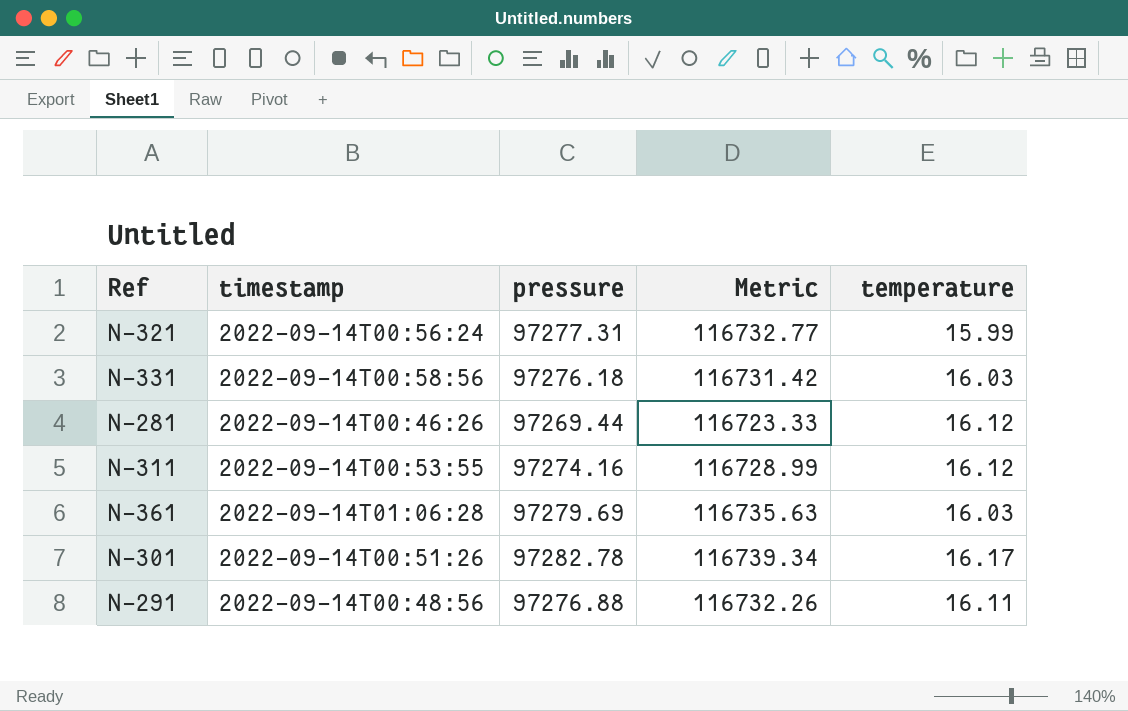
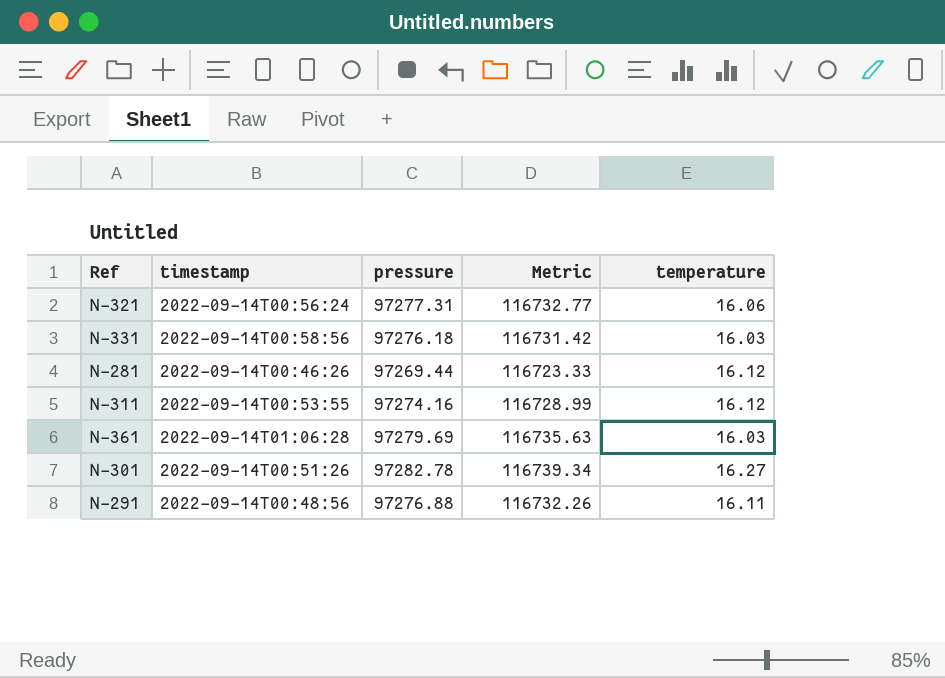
N-321 | temperature: 15.99 -> 16.06
N-301 | temperature: 16.17 -> 16.27

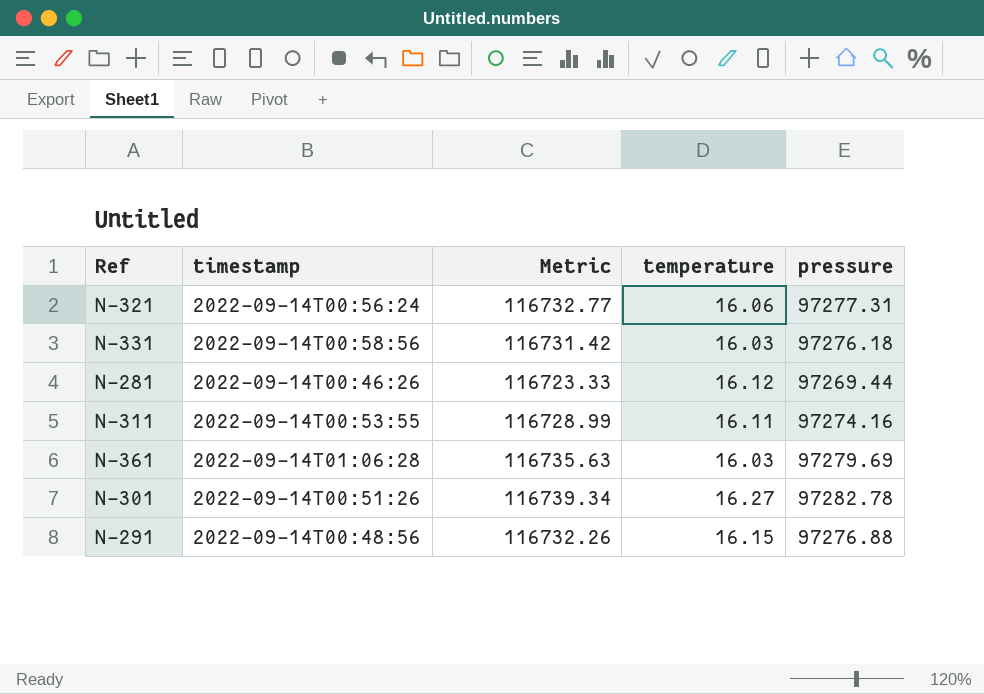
column pressure | position: 3 -> 5
N-311 | temperature: 16.12 -> 16.11
N-291 | temperature: 16.11 -> 16.15

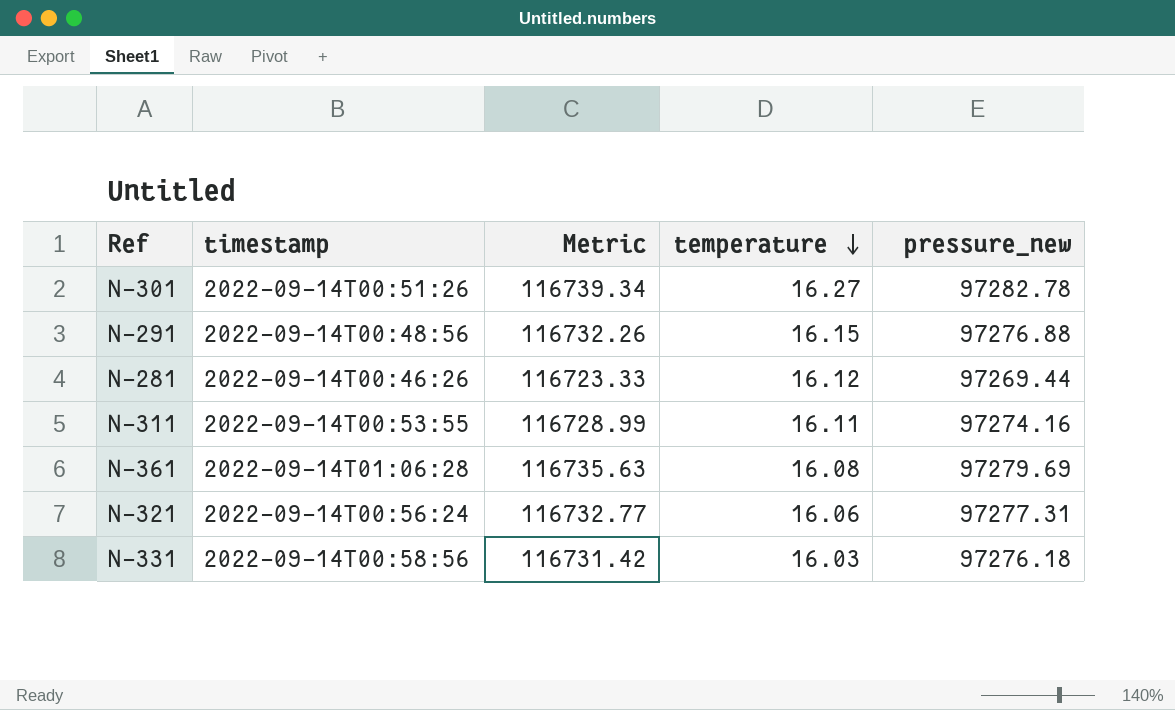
row order: none -> temperature descending
column name: pressure -> pressure_new
N-361 | temperature: 16.03 -> 16.08

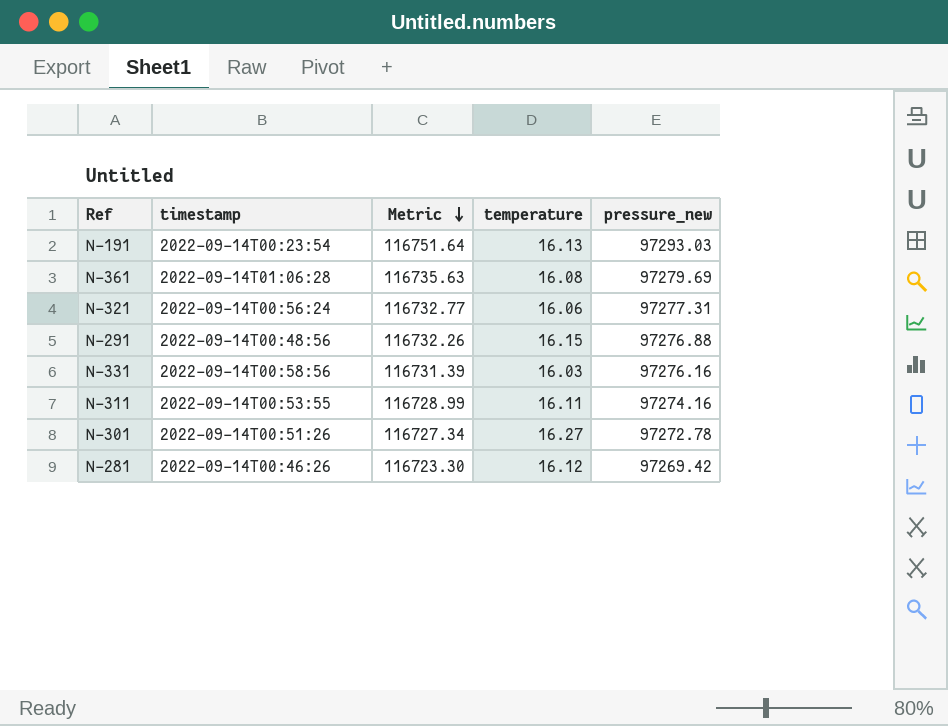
row order: temperature descending -> Metric descending
row N-191: none -> 2022-09-14T00:23:54 | 116751.64 | 16.13 | 97293.03
N-331 | Metric: 116731.42 -> 116731.39
N-331 | pressure_new: 97276.18 -> 97276.16
N-301 | Metric: 116739.34 -> 116727.34
N-301 | pressure_new: 97282.78 -> 97272.78
N-281 | Metric: 116723.33 -> 116723.30
N-281 | pressure_new: 97269.44 -> 97269.42

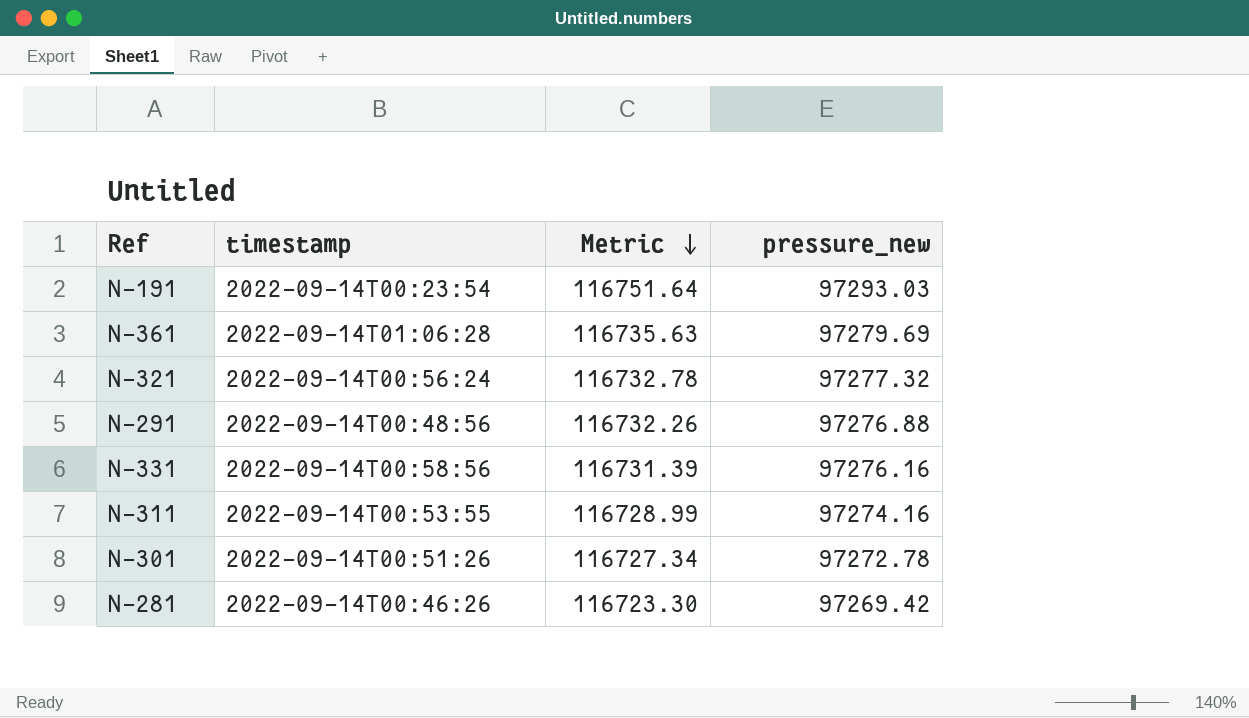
column temperature | position: 4 -> none
N-321 | Metric: 116732.77 -> 116732.78
N-321 | pressure_new: 97277.31 -> 97277.32

